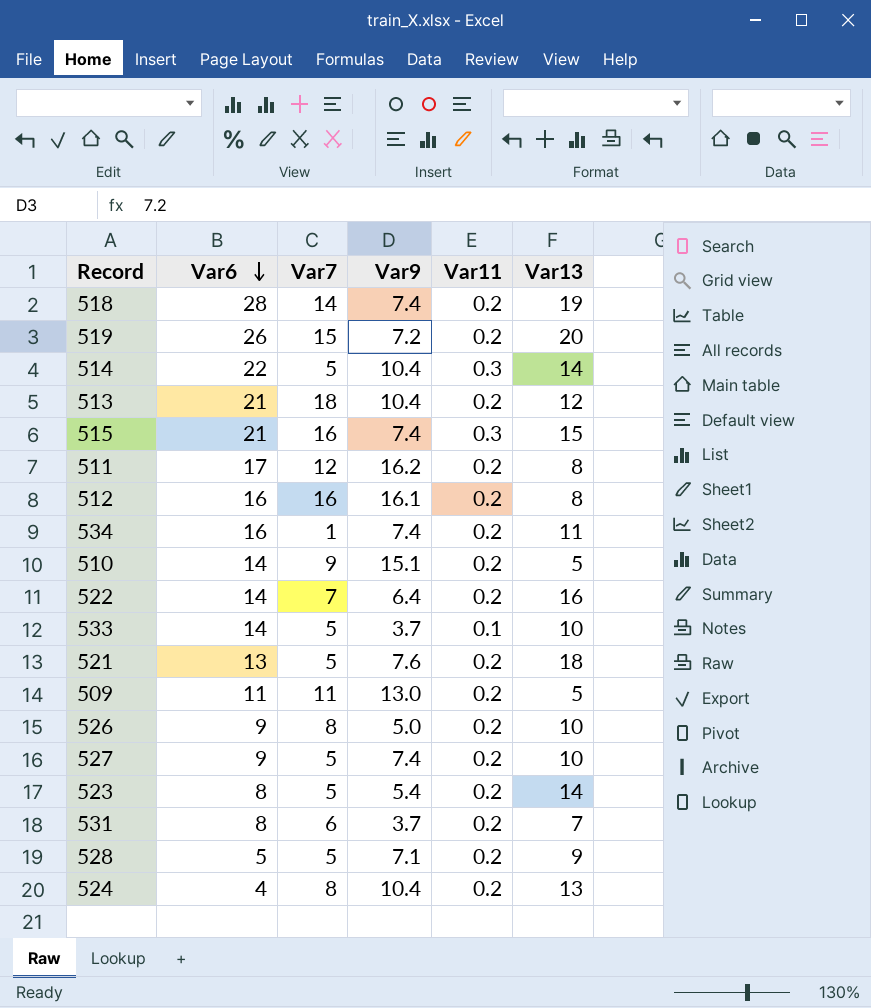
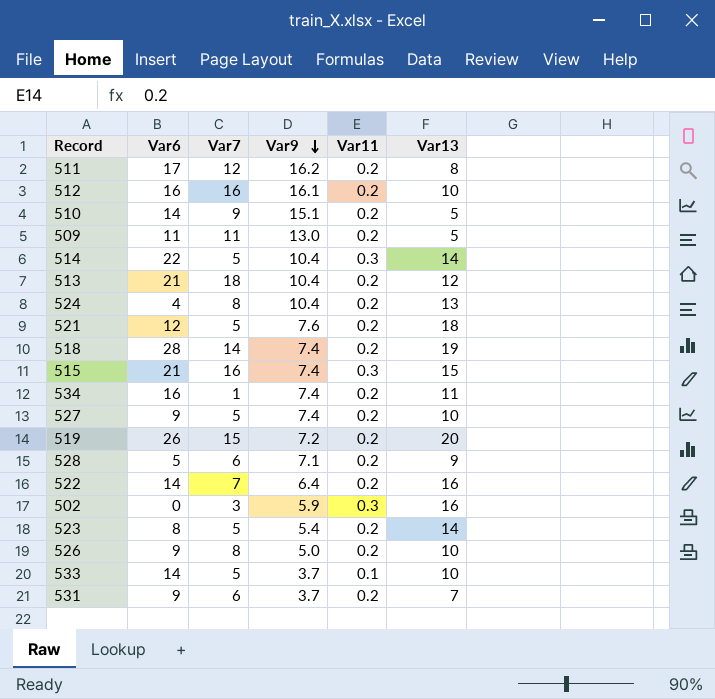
row order: Var6 descending -> Var9 descending
512 | Var13: 8 -> 10
521 | Var6: 13 -> 12
528 | Var7: 5 -> 6
row 502: none -> 0 | 3 | 5.9 | 0.3 | 16
531 | Var6: 8 -> 9

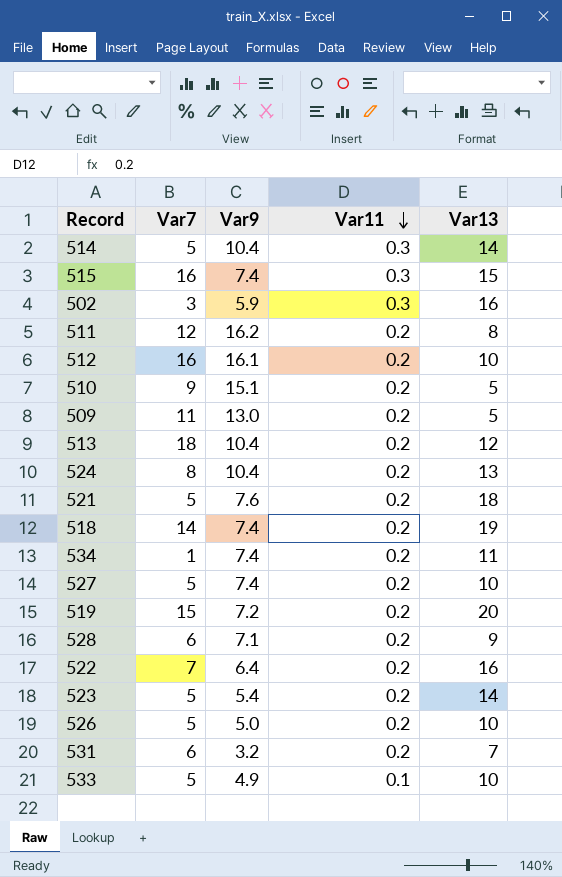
row order: Var9 descending -> Var11 descending
column Var6 | position: 2 -> none
526 | Var7: 8 -> 5
531 | Var9: 3.7 -> 3.2
533 | Var9: 3.7 -> 4.9

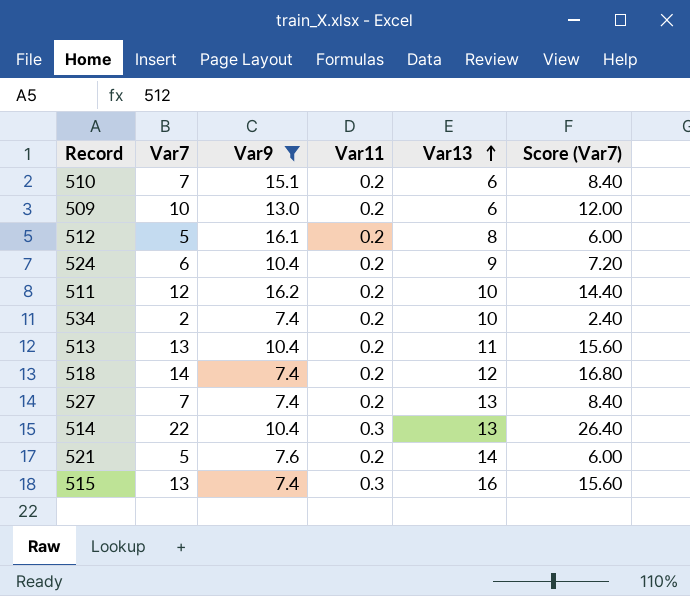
filter: none -> Var9 >= 7.4
row order: Var11 descending -> Var13 ascending
column Score (Var7) | formula: none -> [Var7] * 1.2
510 | Var7: 9 -> 7
510 | Var13: 5 -> 6
509 | Var7: 11 -> 10
509 | Var13: 5 -> 6
512 | Var7: 16 -> 5
512 | Var13: 10 -> 8
524 | Var7: 8 -> 6
524 | Var13: 13 -> 9
511 | Var13: 8 -> 10
534 | Var7: 1 -> 2
534 | Var13: 11 -> 10
513 | Var7: 18 -> 13
513 | Var13: 12 -> 11
518 | Var13: 19 -> 12
527 | Var7: 5 -> 7
527 | Var13: 10 -> 13
514 | Var7: 5 -> 22
514 | Var13: 14 -> 13
521 | Var13: 18 -> 14
515 | Var7: 16 -> 13
515 | Var13: 15 -> 16

